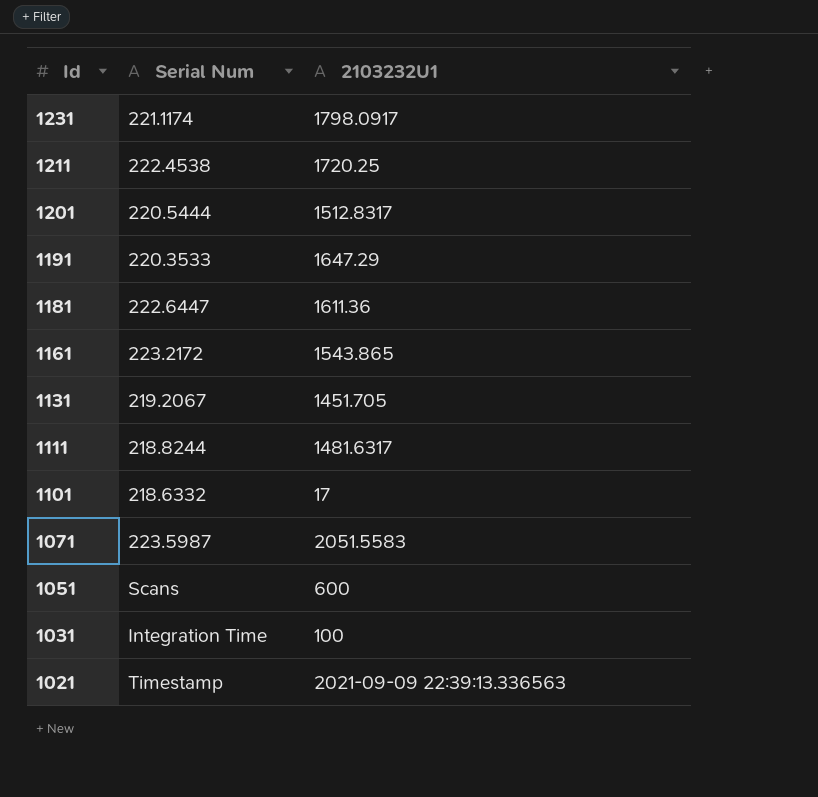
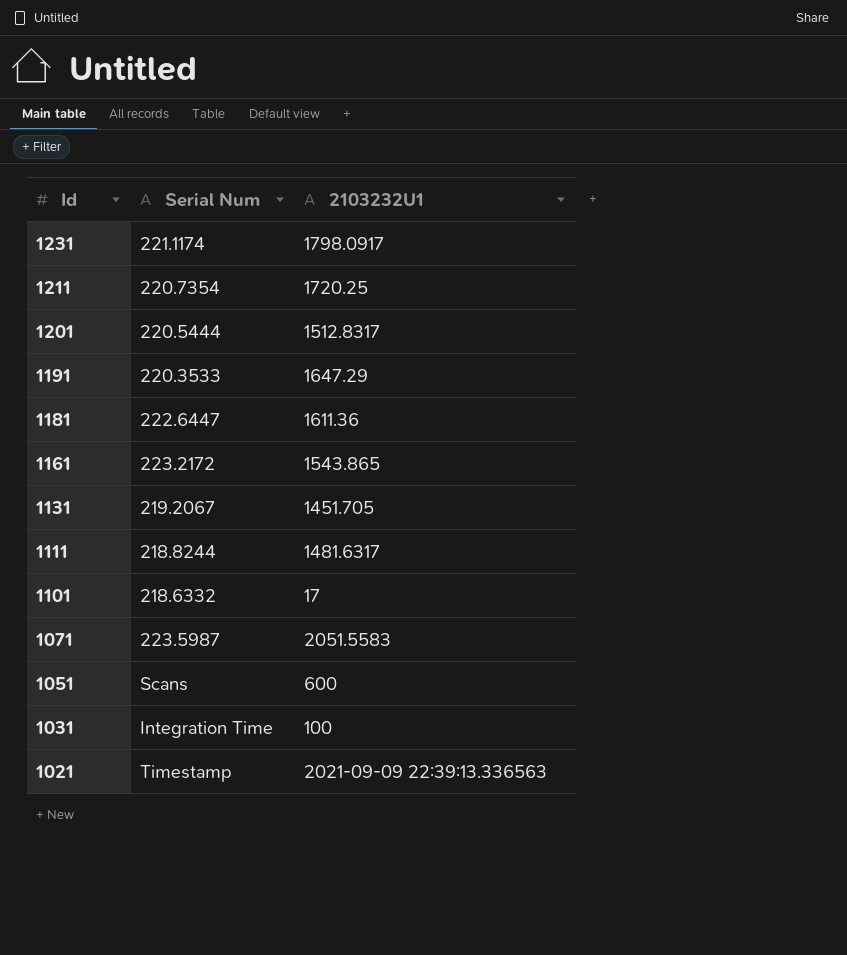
1211 | Serial Num: 222.4538 -> 220.7354

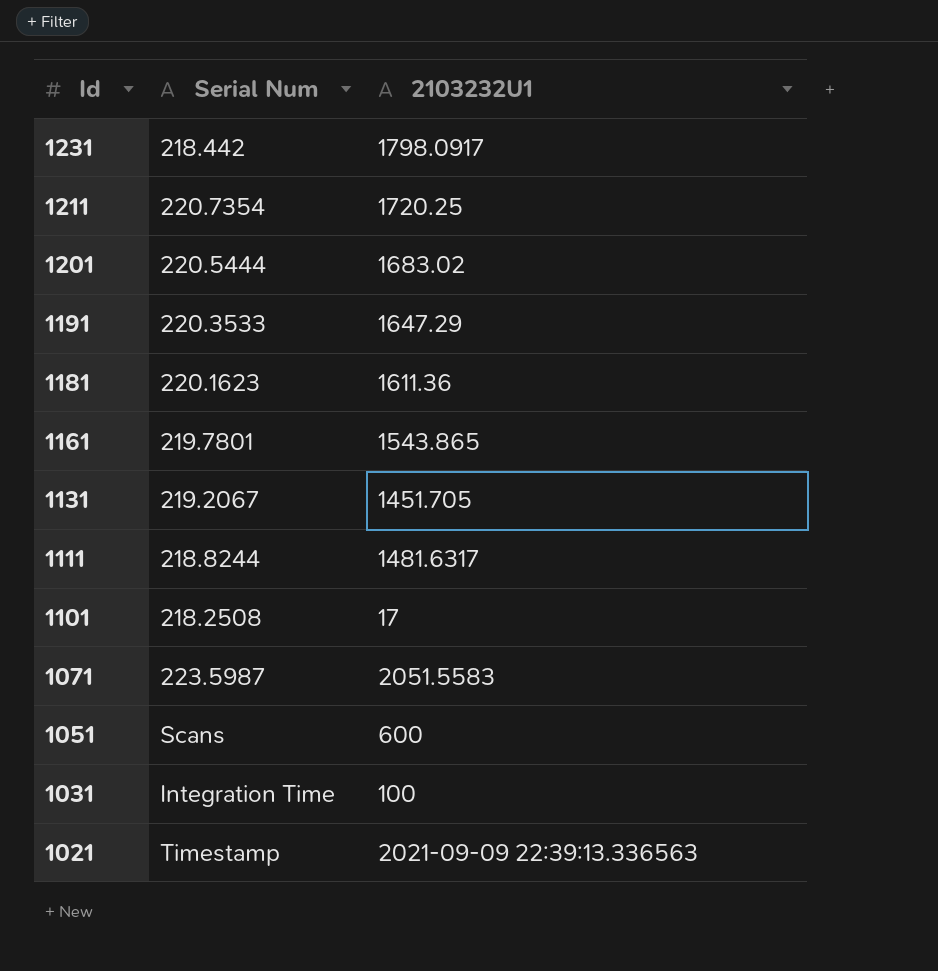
1231 | Serial Num: 221.1174 -> 218.442
1201 | 2103232U1: 1512.8317 -> 1683.02
1181 | Serial Num: 222.6447 -> 220.1623
1161 | Serial Num: 223.2172 -> 219.7801
1101 | Serial Num: 218.6332 -> 218.2508

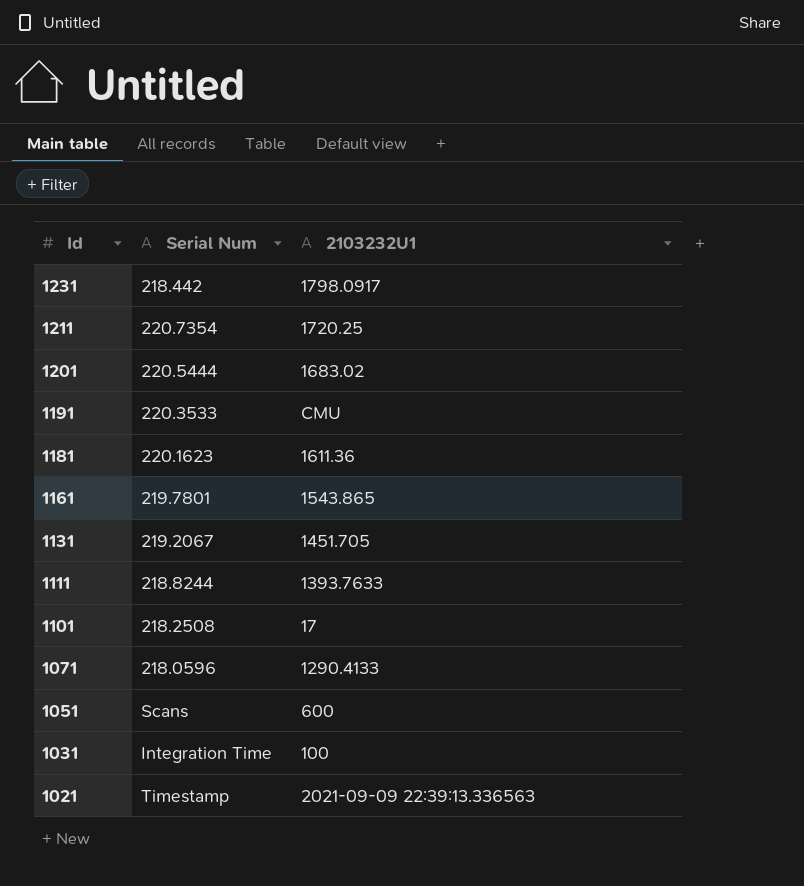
1191 | 2103232U1: 1647.29 -> CMU
1111 | 2103232U1: 1481.6317 -> 1393.7633
1071 | Serial Num: 223.5987 -> 218.0596
1071 | 2103232U1: 2051.5583 -> 1290.4133

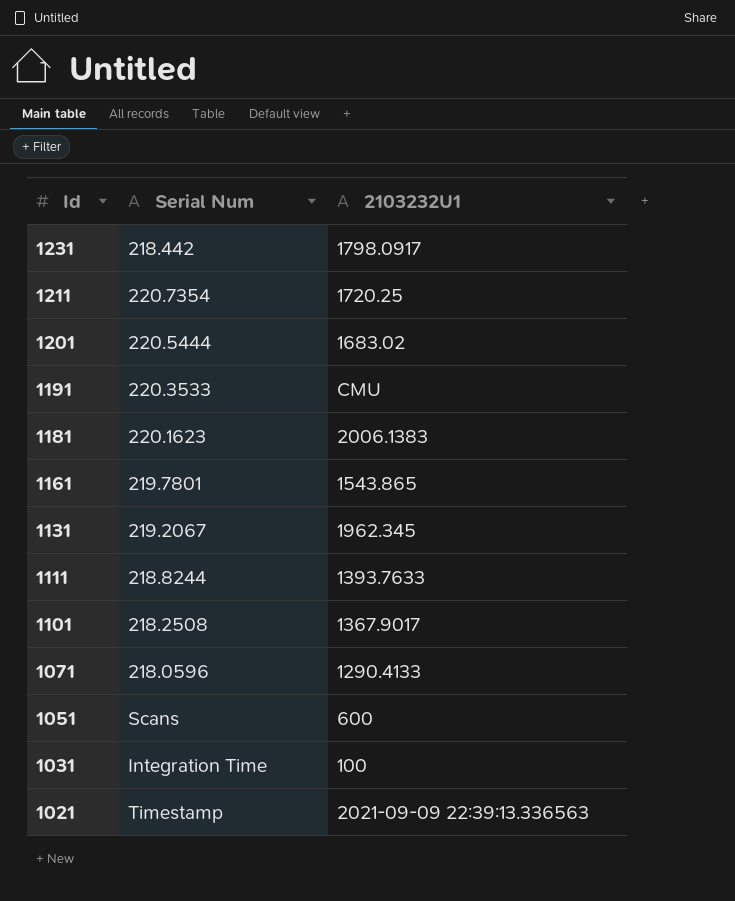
1181 | 2103232U1: 1611.36 -> 2006.1383
1131 | 2103232U1: 1451.705 -> 1962.345
1101 | 2103232U1: 17 -> 1367.9017

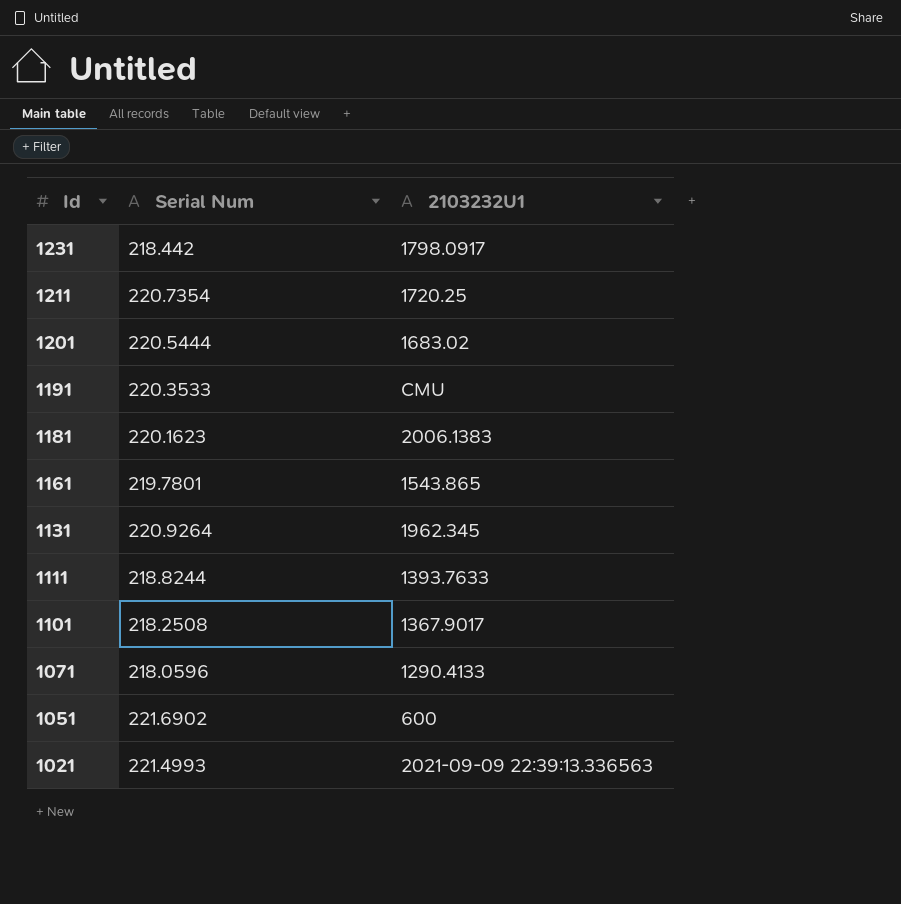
row 1031: Integration Time | 100 -> none
1131 | Serial Num: 219.2067 -> 220.9264
1051 | Serial Num: Scans -> 221.6902
1021 | Serial Num: Timestamp -> 221.4993

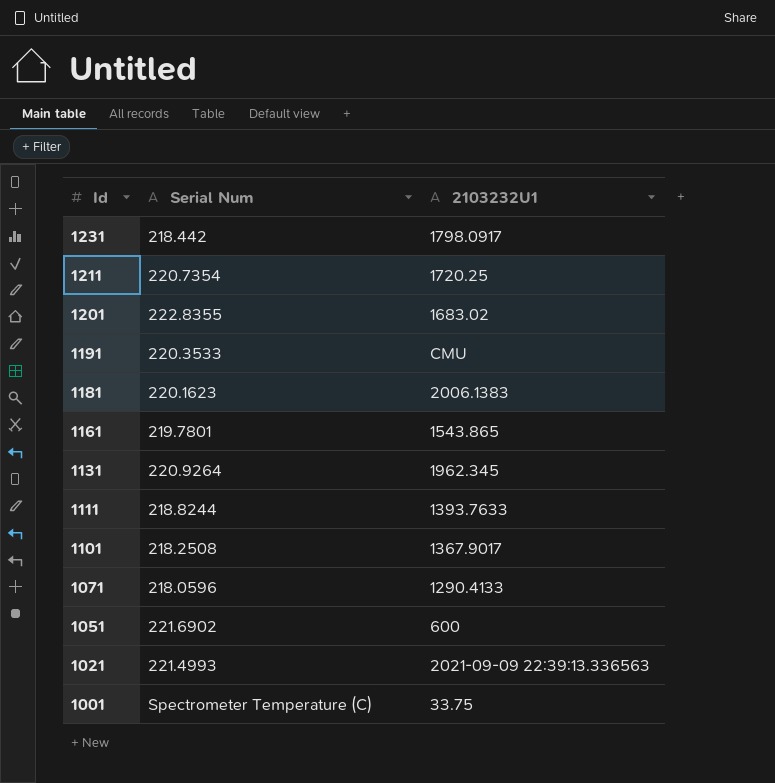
1201 | Serial Num: 220.5444 -> 222.8355
row 1001: none -> Spectrometer Temperature (C) | 33.75

